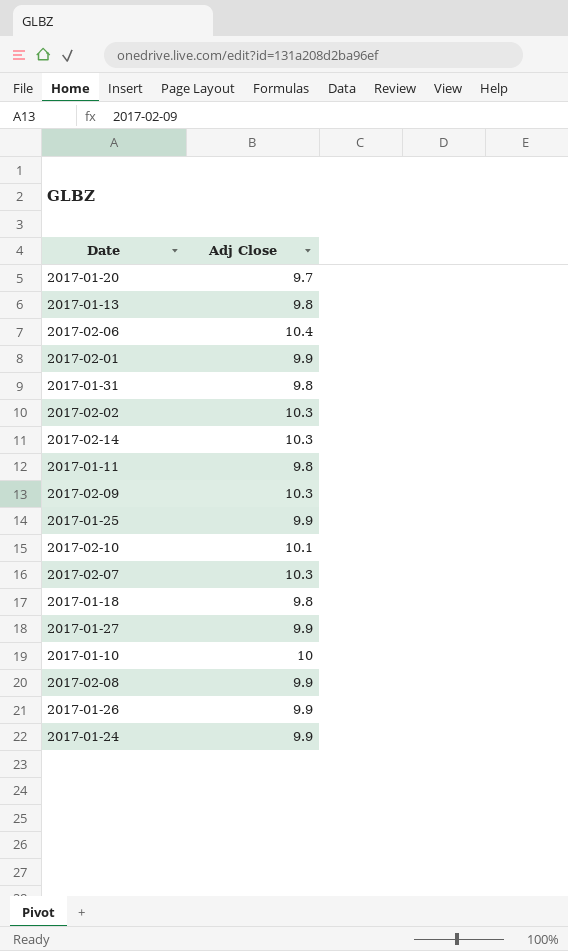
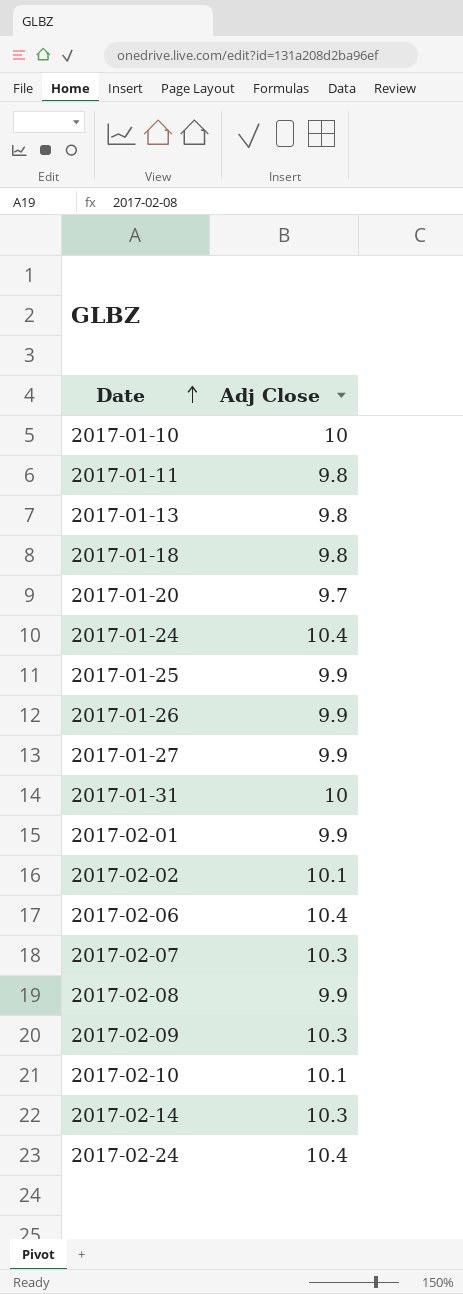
row order: none -> Date ascending
2017-01-24 | Adj Close: 9.9 -> 10.4
2017-01-31 | Adj Close: 9.8 -> 10
2017-02-02 | Adj Close: 10.3 -> 10.1
row 2017-02-24: none -> 10.4

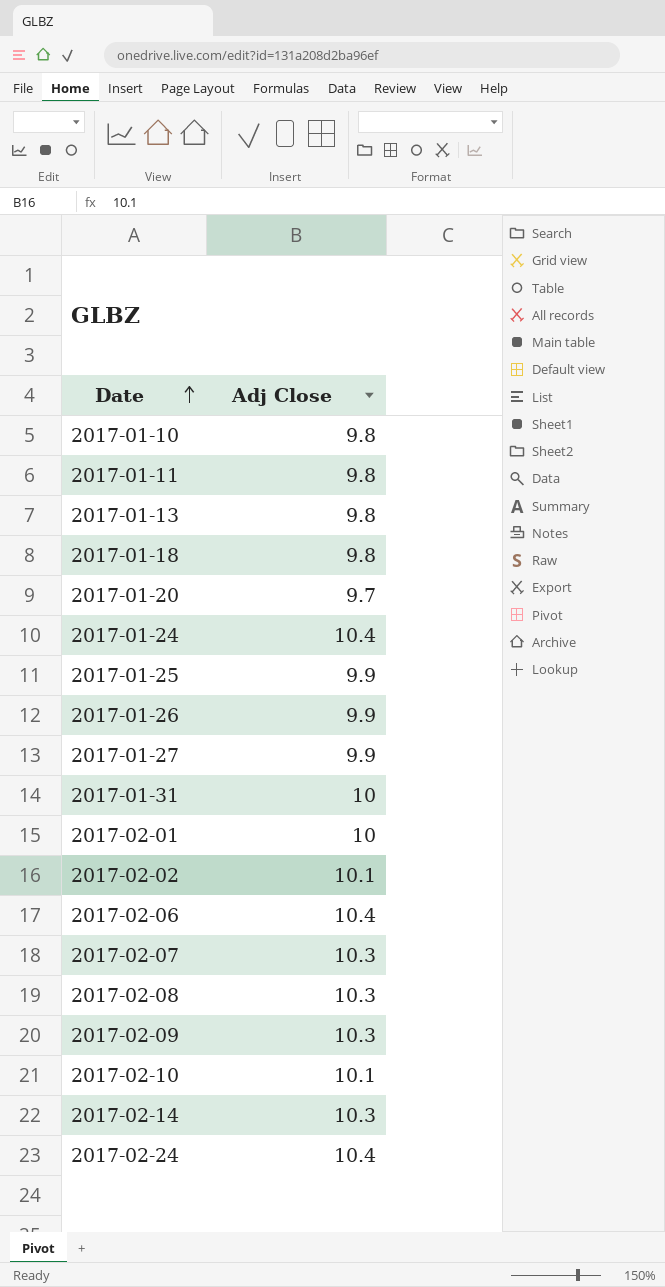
2017-01-10 | Adj Close: 10 -> 9.8
2017-02-01 | Adj Close: 9.9 -> 10
2017-02-08 | Adj Close: 9.9 -> 10.3

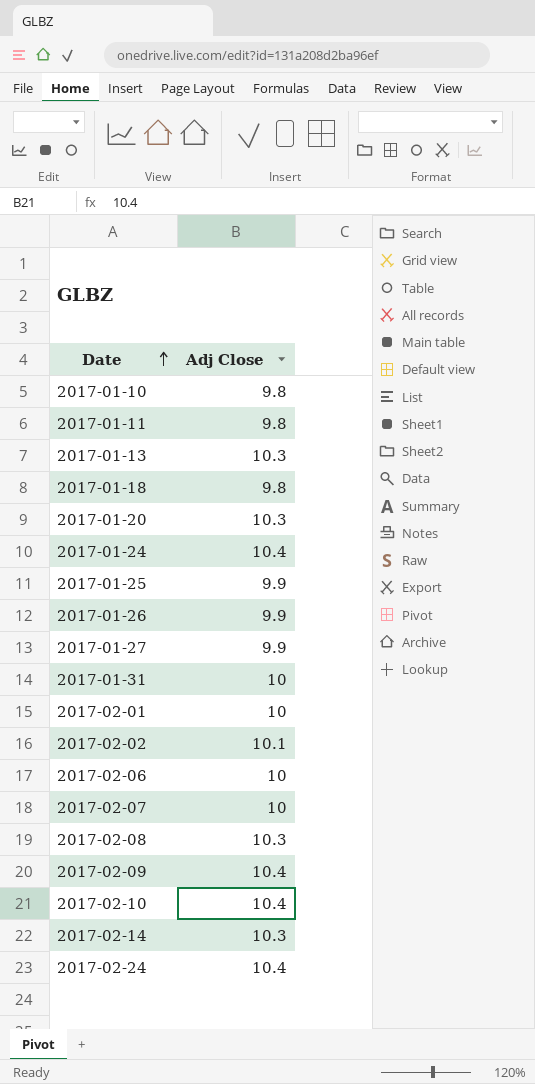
2017-01-13 | Adj Close: 9.8 -> 10.3
2017-01-20 | Adj Close: 9.7 -> 10.3
2017-02-06 | Adj Close: 10.4 -> 10
2017-02-07 | Adj Close: 10.3 -> 10
2017-02-09 | Adj Close: 10.3 -> 10.4
2017-02-10 | Adj Close: 10.1 -> 10.4

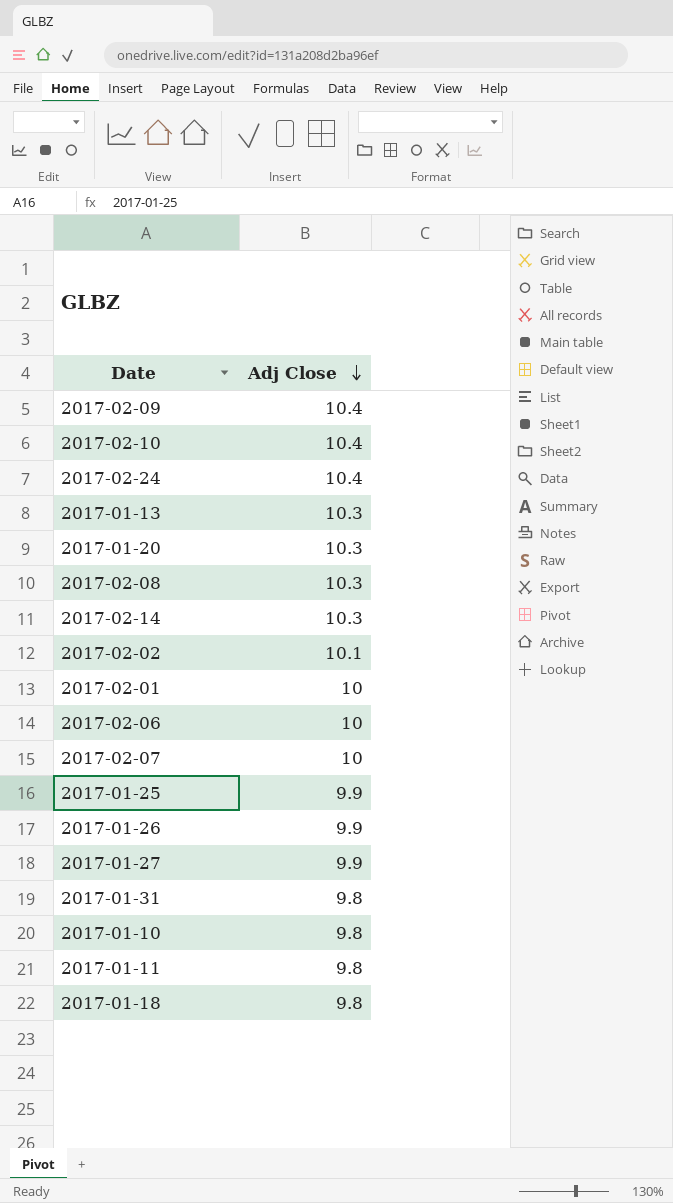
row order: Date ascending -> Adj Close descending
row 2017-01-24: 10.4 -> none
2017-01-31 | Adj Close: 10 -> 9.8

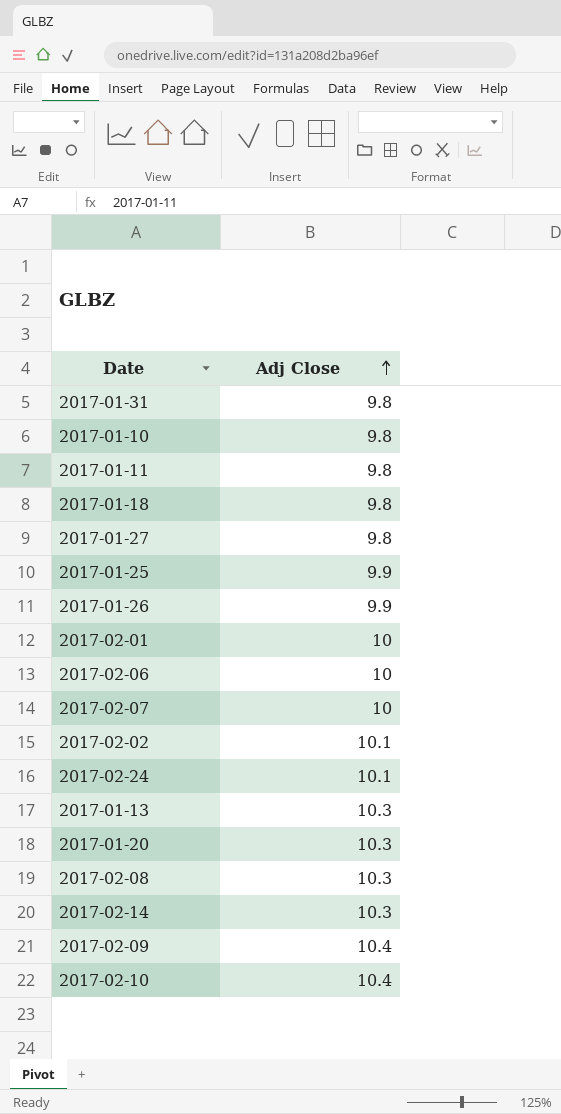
row order: Adj Close descending -> Adj Close ascending
2017-01-27 | Adj Close: 9.9 -> 9.8
2017-02-24 | Adj Close: 10.4 -> 10.1

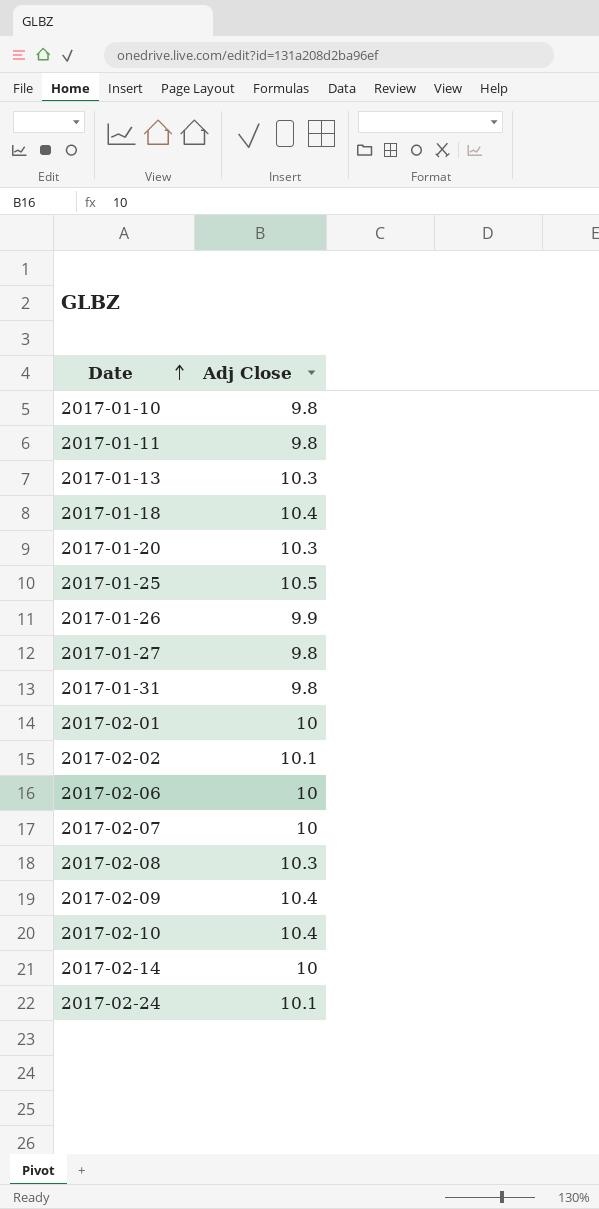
row order: Adj Close ascending -> Date ascending
2017-01-18 | Adj Close: 9.8 -> 10.4
2017-01-25 | Adj Close: 9.9 -> 10.5
2017-02-14 | Adj Close: 10.3 -> 10

